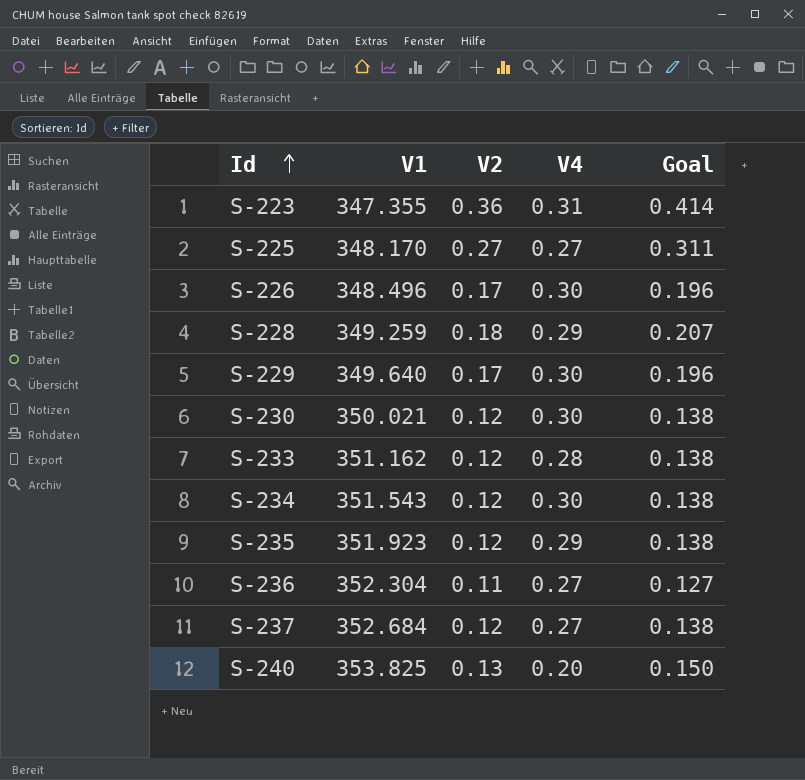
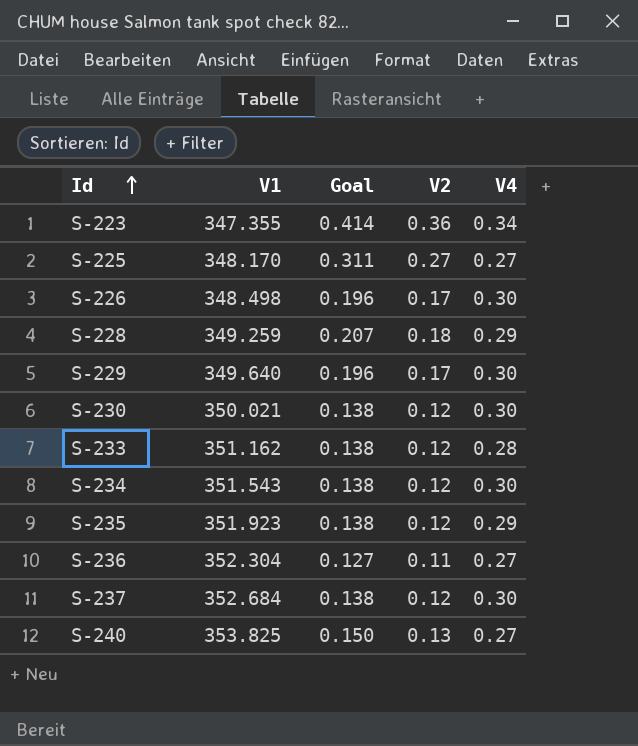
column Goal | position: 5 -> 3
S-223 | V4: 0.31 -> 0.34
S-226 | V1: 348.496 -> 348.498
S-237 | V4: 0.27 -> 0.30
S-240 | V4: 0.20 -> 0.27

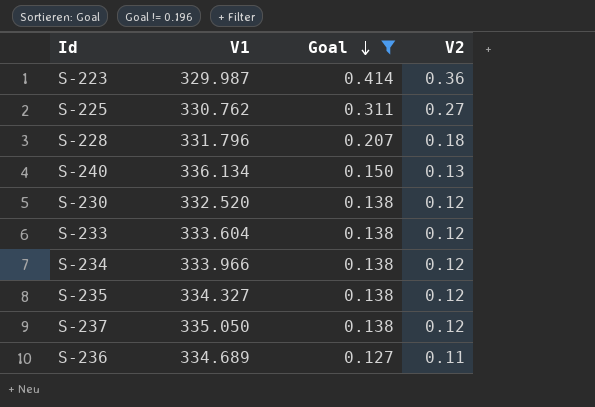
filter: none -> Goal != 0.196
row order: Id ascending -> Goal descending
column V4 | position: 5 -> none
S-223 | V1: 347.355 -> 329.987
S-225 | V1: 348.170 -> 330.762
S-228 | V1: 349.259 -> 331.796
S-240 | V1: 353.825 -> 336.134
S-230 | V1: 350.021 -> 332.520
S-233 | V1: 351.162 -> 333.604
S-234 | V1: 351.543 -> 333.966
S-235 | V1: 351.923 -> 334.327
S-237 | V1: 352.684 -> 335.050
S-236 | V1: 352.304 -> 334.689

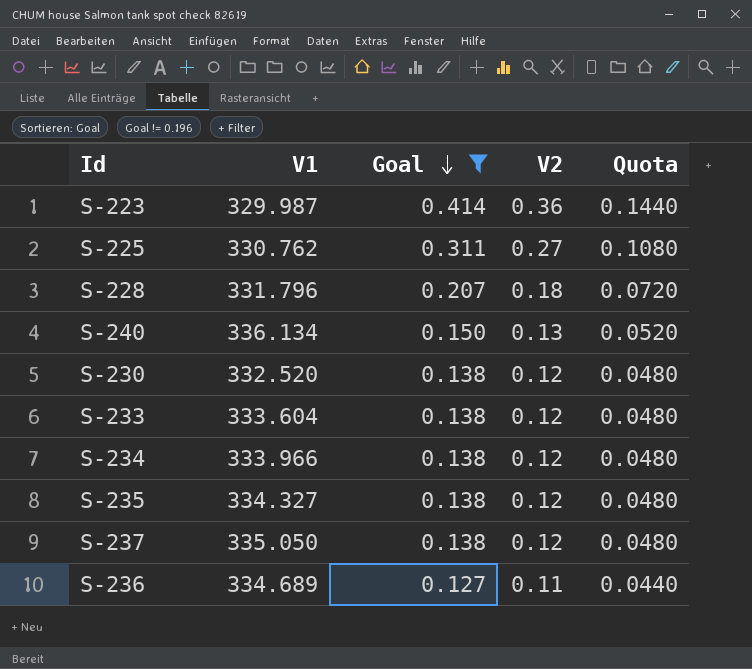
column Quota | formula: none -> [V2] * 0.4

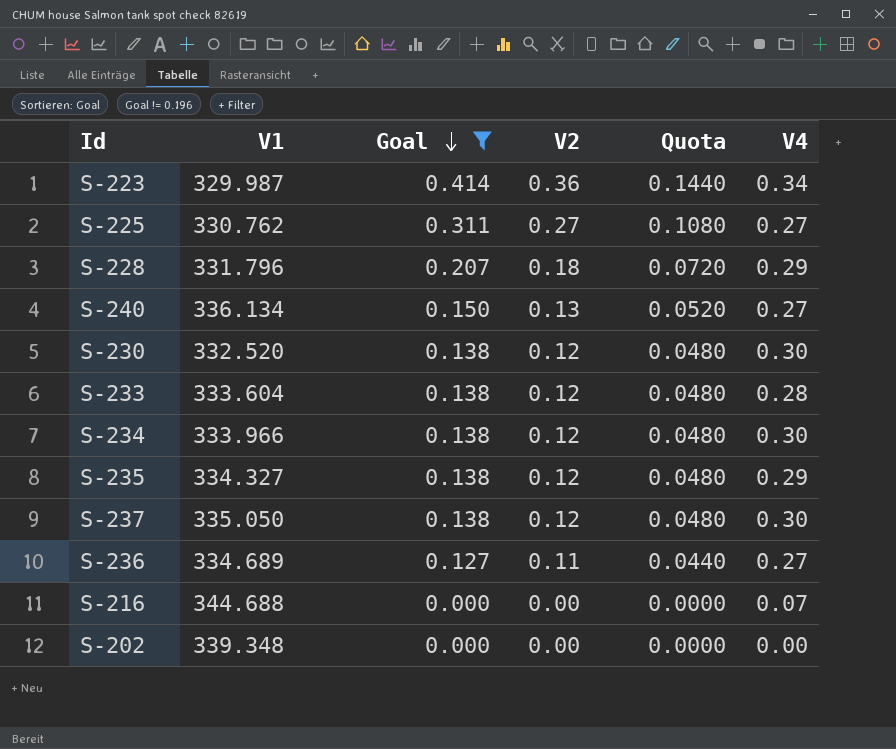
column V4 | position: none -> 6
row S-216: none -> 344.688 | 0.000 | 0.00 | 0.0000 | 0.07
row S-202: none -> 339.348 | 0.000 | 0.00 | 0.0000 | 0.00

